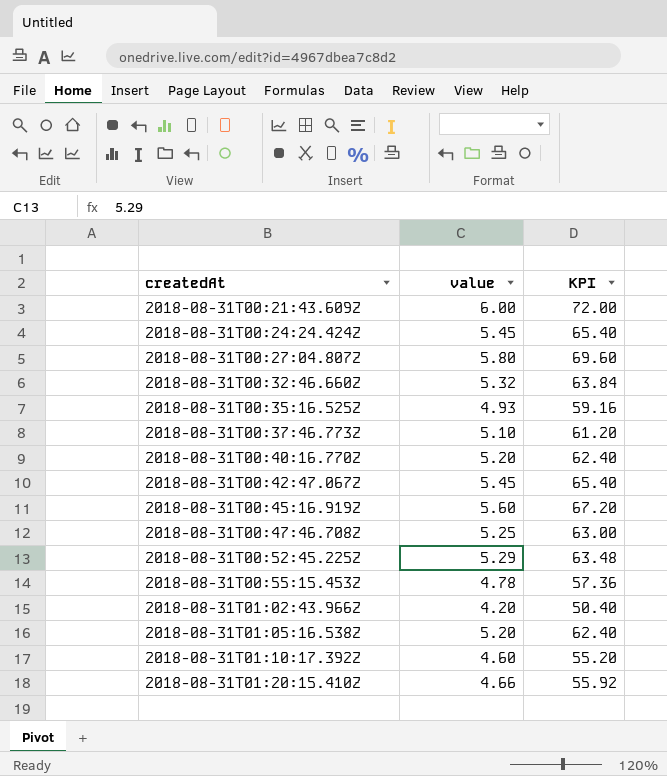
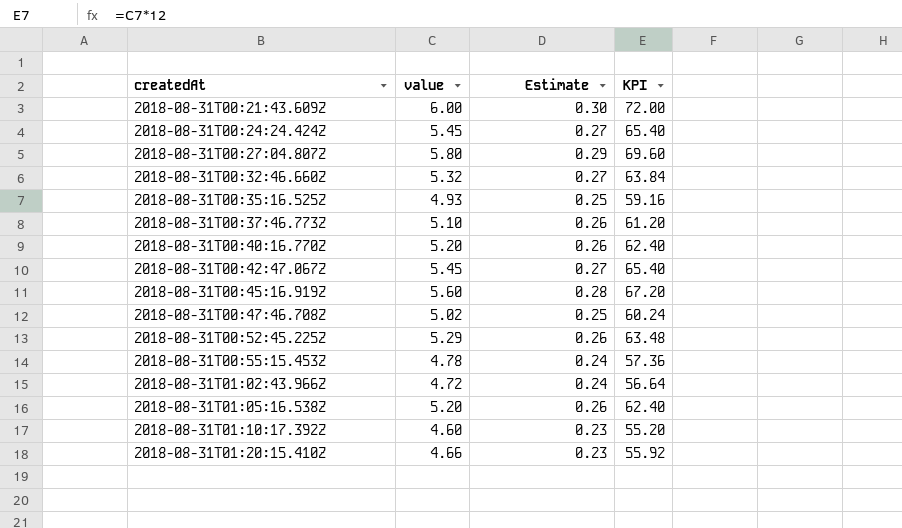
column Estimate | formula: none -> [value] * 0.05
2018-08-31T00:47:46.708Z | value: 5.25 -> 5.02
2018-08-31T00:47:46.708Z | KPI: 63.00 -> 60.24
2018-08-31T01:02:43.966Z | value: 4.20 -> 4.72
2018-08-31T01:02:43.966Z | KPI: 50.40 -> 56.64

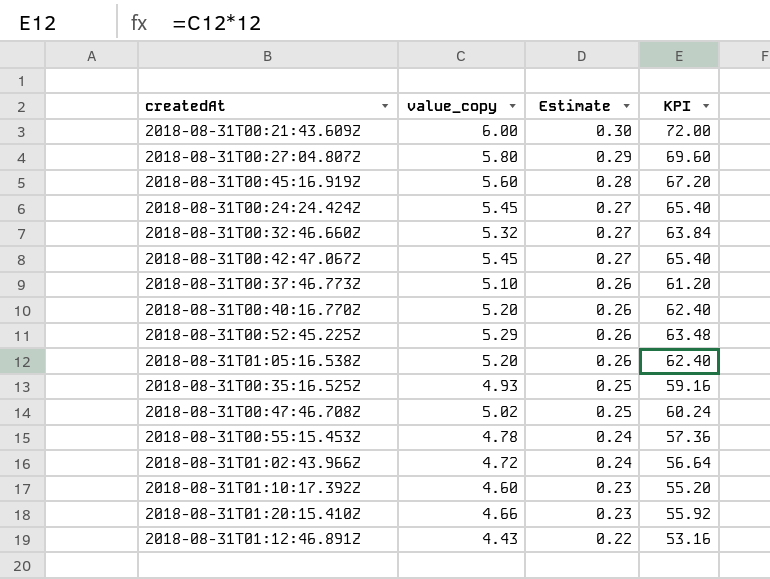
row order: createdAt ascending -> Estimate descending
column name: value -> value_copy
row 2018-08-31T01:12:46.891Z: none -> 4.43 | 0.22 | 53.16

